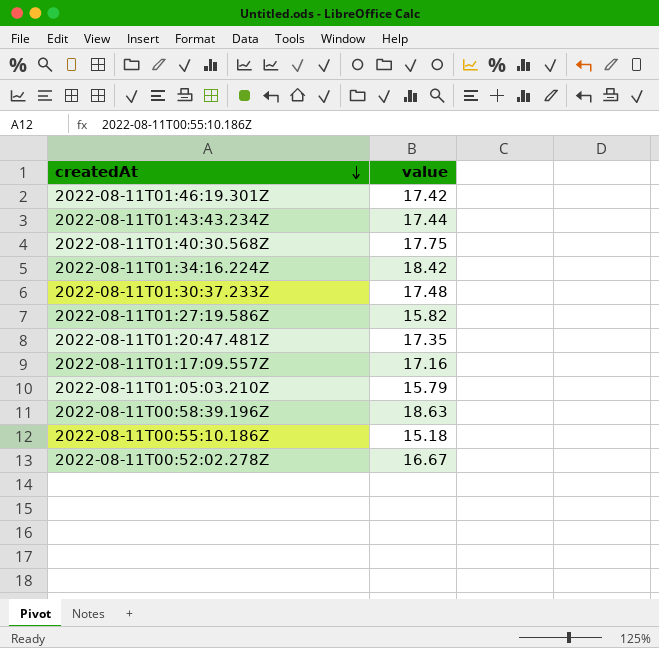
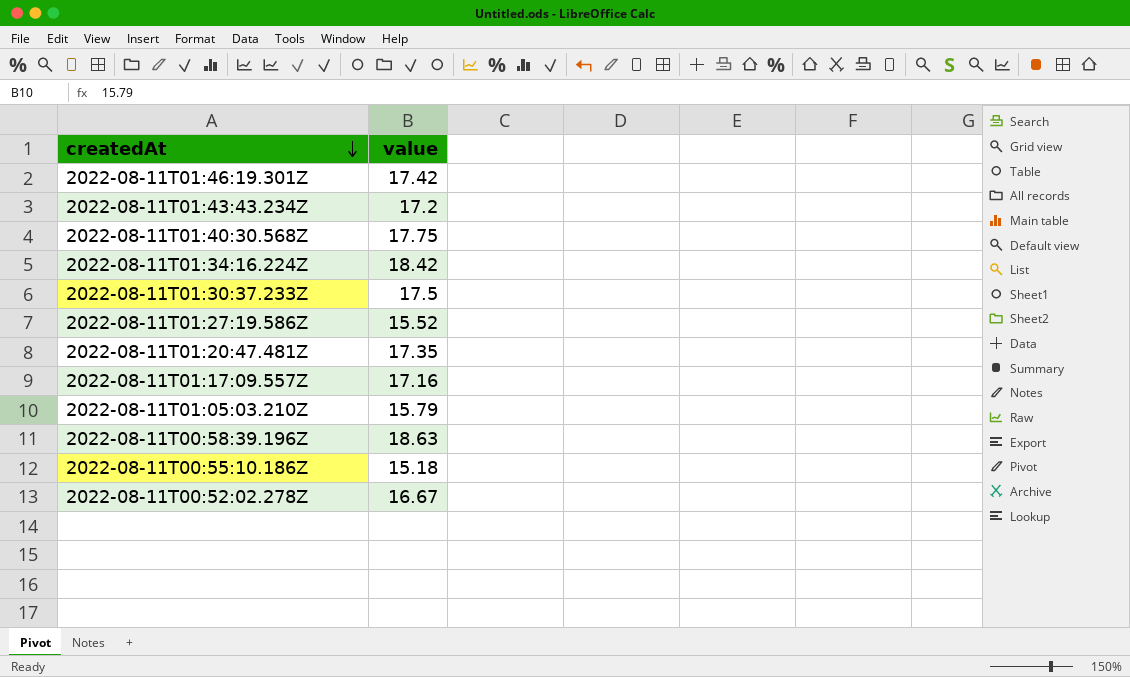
2022-08-11T01:43:43.234Z | value: 17.44 -> 17.2
2022-08-11T01:30:37.233Z | value: 17.48 -> 17.5
2022-08-11T01:27:19.586Z | value: 15.82 -> 15.52

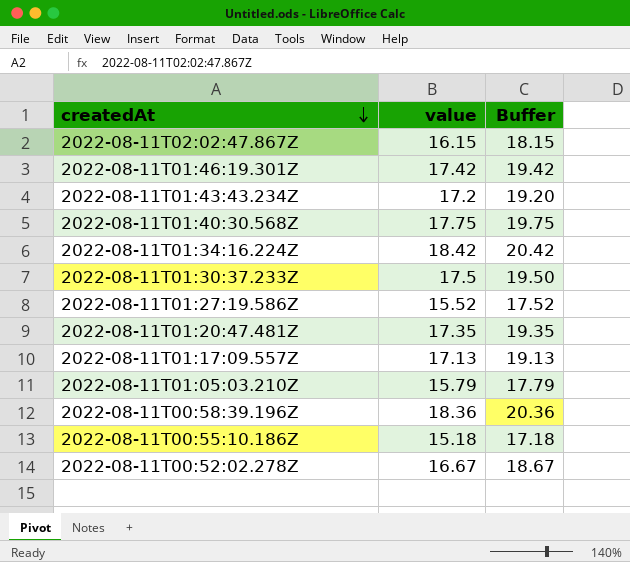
column Buffer | formula: none -> [value] + 2
row 2022-08-11T02:02:47.867Z: none -> 16.15 | 18.15
2022-08-11T01:17:09.557Z | value: 17.16 -> 17.13
2022-08-11T00:58:39.196Z | value: 18.63 -> 18.36

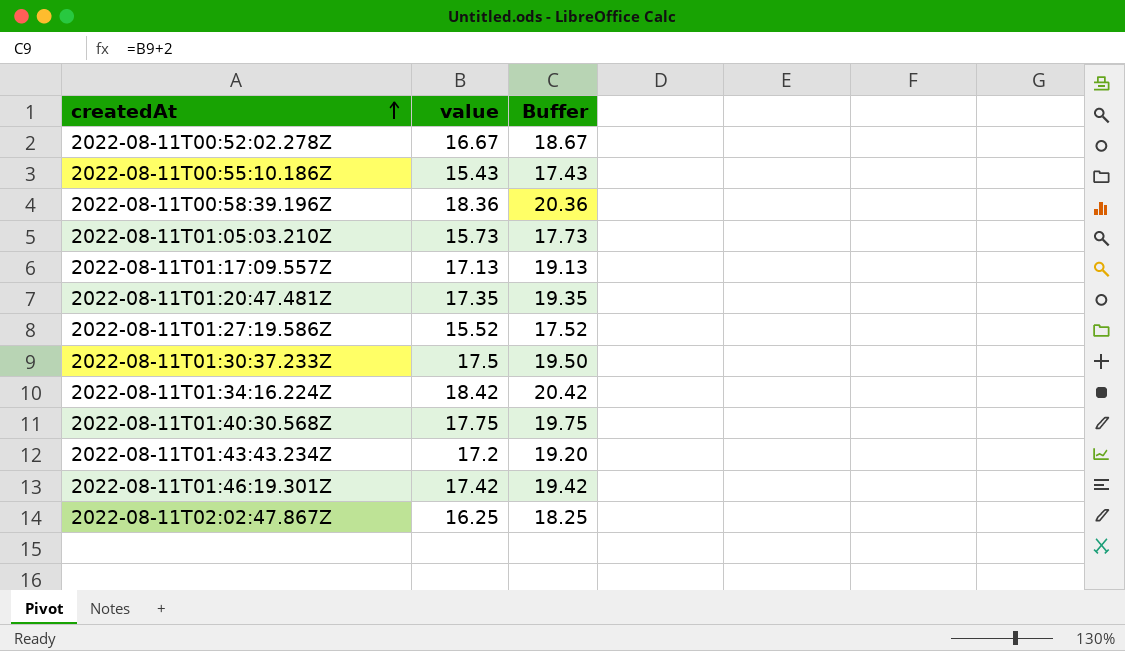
row order: createdAt descending -> createdAt ascending
2022-08-11T00:55:10.186Z | value: 15.18 -> 15.43
2022-08-11T00:55:10.186Z | Buffer: 17.18 -> 17.43
2022-08-11T01:05:03.210Z | value: 15.79 -> 15.73
2022-08-11T01:05:03.210Z | Buffer: 17.79 -> 17.73
2022-08-11T02:02:47.867Z | value: 16.15 -> 16.25
2022-08-11T02:02:47.867Z | Buffer: 18.15 -> 18.25

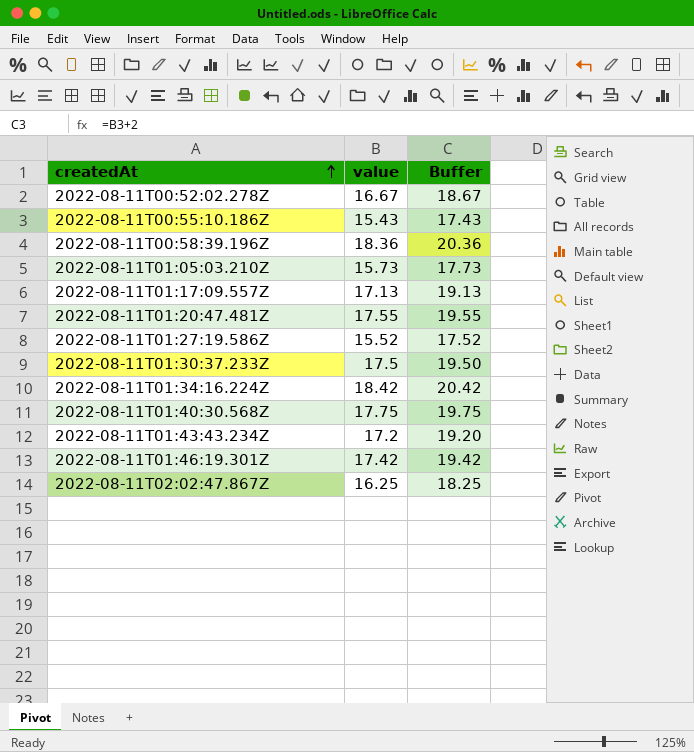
2022-08-11T01:20:47.481Z | value: 17.35 -> 17.55
2022-08-11T01:20:47.481Z | Buffer: 19.35 -> 19.55

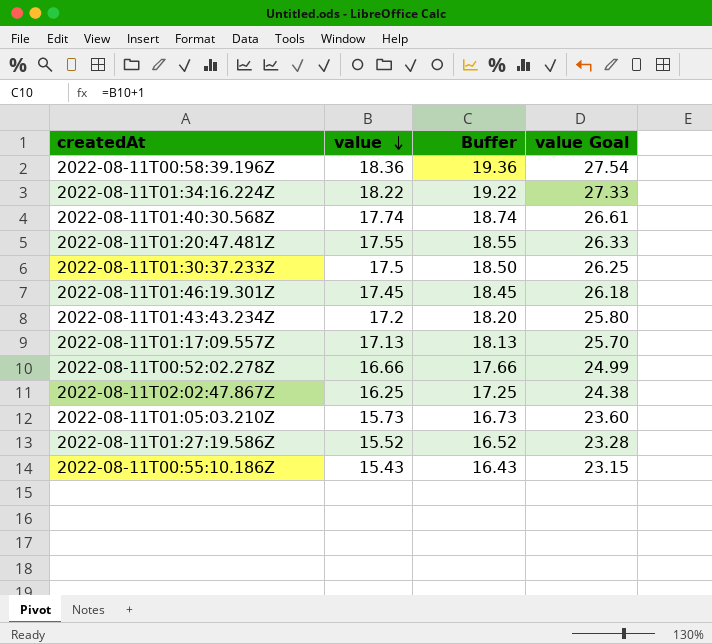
row order: createdAt ascending -> value descending
column Buffer | formula: [value] + 2 -> [value] + 1
column value Goal | formula: none -> [value] * 1.5
2022-08-11T01:34:16.224Z | value: 18.42 -> 18.22
2022-08-11T01:40:30.568Z | value: 17.75 -> 17.74
2022-08-11T01:46:19.301Z | value: 17.42 -> 17.45
2022-08-11T00:52:02.278Z | value: 16.67 -> 16.66

